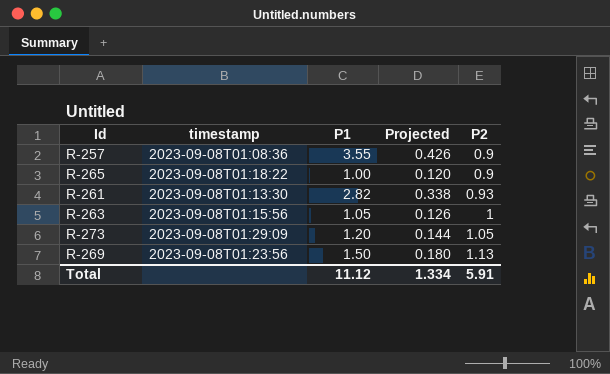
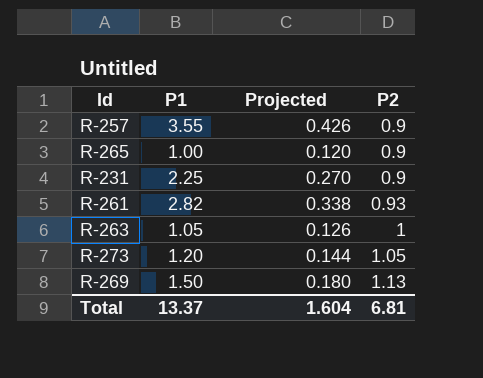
column timestamp | position: 2 -> none
row R-231: none -> 2.25 | 0.270 | 0.9
Total | P1: 11.12 -> 13.37
Total | Projected: 1.334 -> 1.604
Total | P2: 5.91 -> 6.81

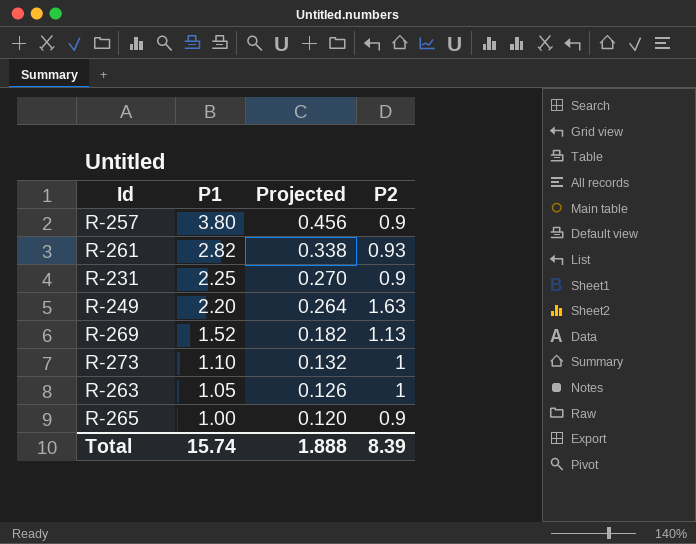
row order: P2 ascending -> P1 descending
R-257 | P1: 3.55 -> 3.80
R-257 | Projected: 0.426 -> 0.456
row R-249: none -> 2.20 | 0.264 | 1.63
R-269 | P1: 1.50 -> 1.52
R-269 | Projected: 0.180 -> 0.182
R-273 | P1: 1.20 -> 1.10
R-273 | Projected: 0.144 -> 0.132
R-273 | P2: 1.05 -> 1
Total | P1: 13.37 -> 15.74
Total | Projected: 1.604 -> 1.888
Total | P2: 6.81 -> 8.39

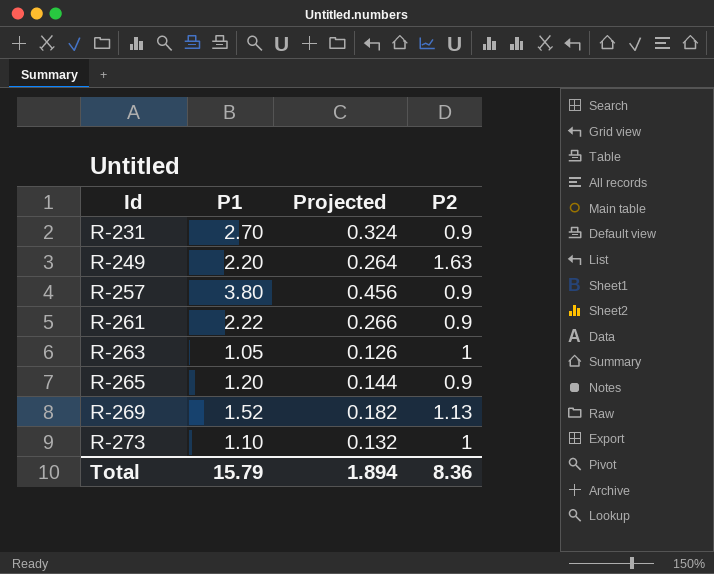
row order: P1 descending -> Id ascending
R-231 | P1: 2.25 -> 2.70
R-231 | Projected: 0.270 -> 0.324
R-261 | P1: 2.82 -> 2.22
R-261 | Projected: 0.338 -> 0.266
R-261 | P2: 0.93 -> 0.9
R-265 | P1: 1.00 -> 1.20
R-265 | Projected: 0.120 -> 0.144
Total | P1: 15.74 -> 15.79
Total | Projected: 1.888 -> 1.894
Total | P2: 8.39 -> 8.36

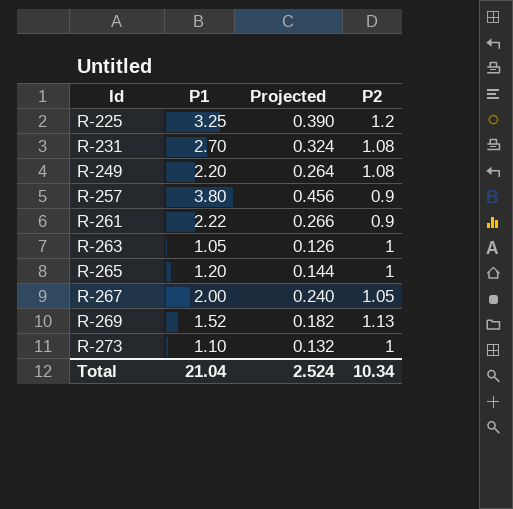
row R-225: none -> 3.25 | 0.390 | 1.2
R-231 | P2: 0.9 -> 1.08
R-249 | P2: 1.63 -> 1.08
R-265 | P2: 0.9 -> 1
row R-267: none -> 2.00 | 0.240 | 1.05
Total | P1: 15.79 -> 21.04
Total | Projected: 1.894 -> 2.524
Total | P2: 8.36 -> 10.34

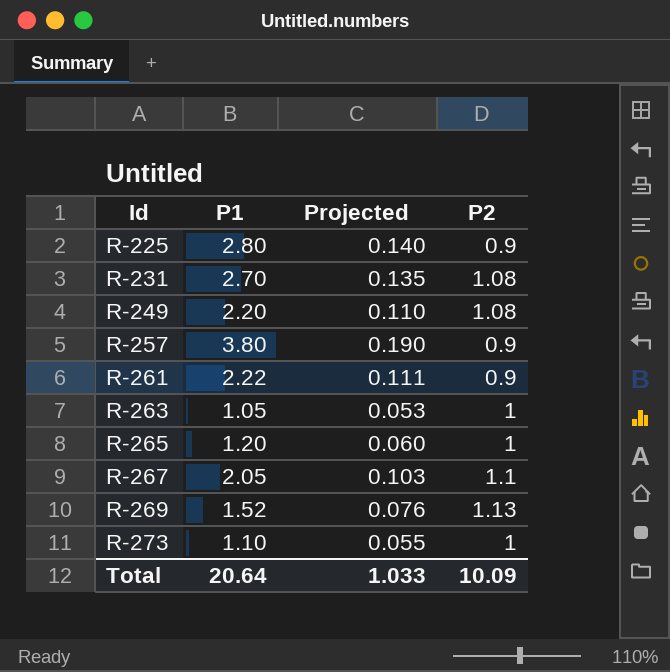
column Projected | formula: [P1] * 0.12 -> [P1] * 0.05
R-225 | P1: 3.25 -> 2.80
R-225 | P2: 1.2 -> 0.9
R-267 | P1: 2.00 -> 2.05
R-267 | P2: 1.05 -> 1.1
Total | P1: 21.04 -> 20.64
Total | Projected: 2.524 -> 1.033
Total | P2: 10.34 -> 10.09

